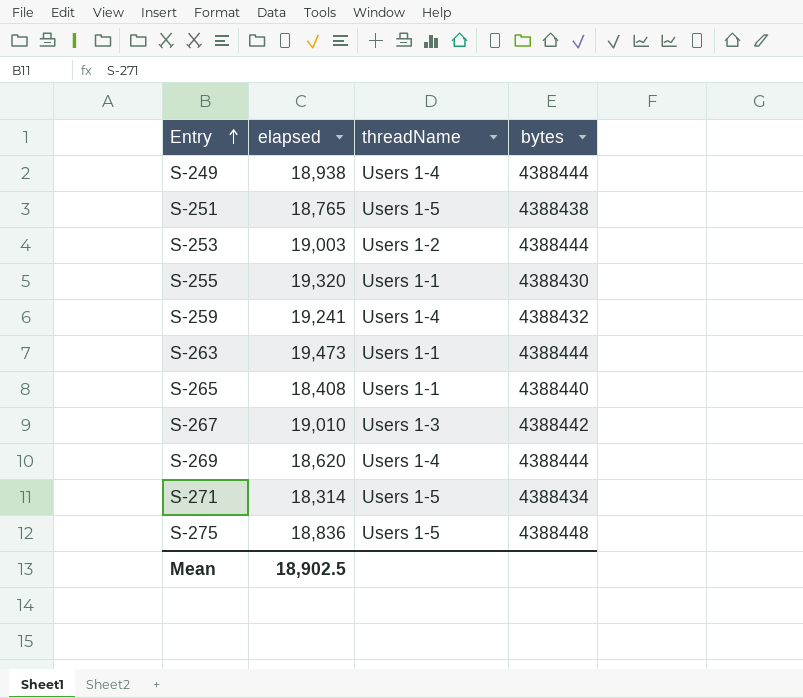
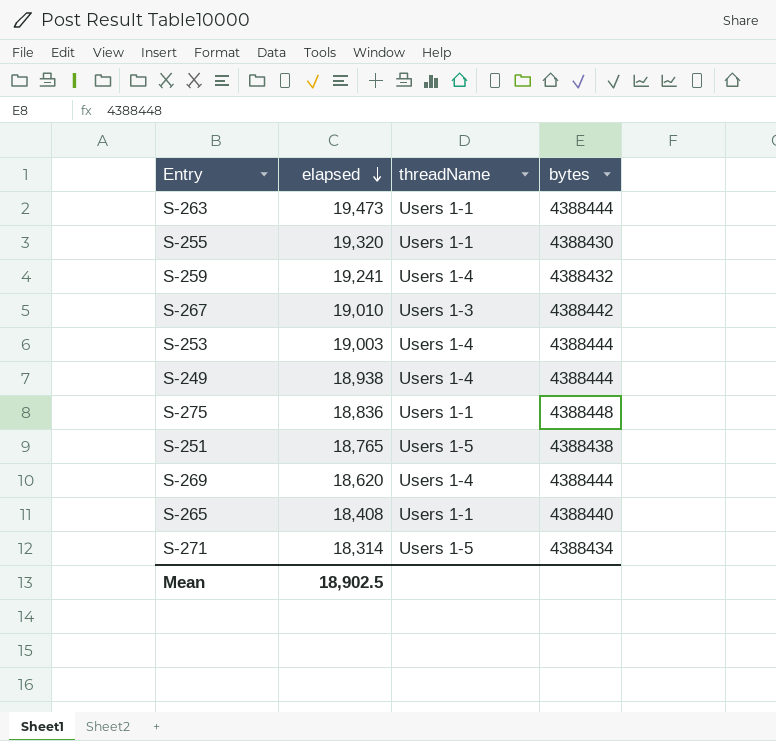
row order: Entry ascending -> elapsed descending
S-253 | threadName: Users 1-2 -> Users 1-4
S-275 | threadName: Users 1-5 -> Users 1-1

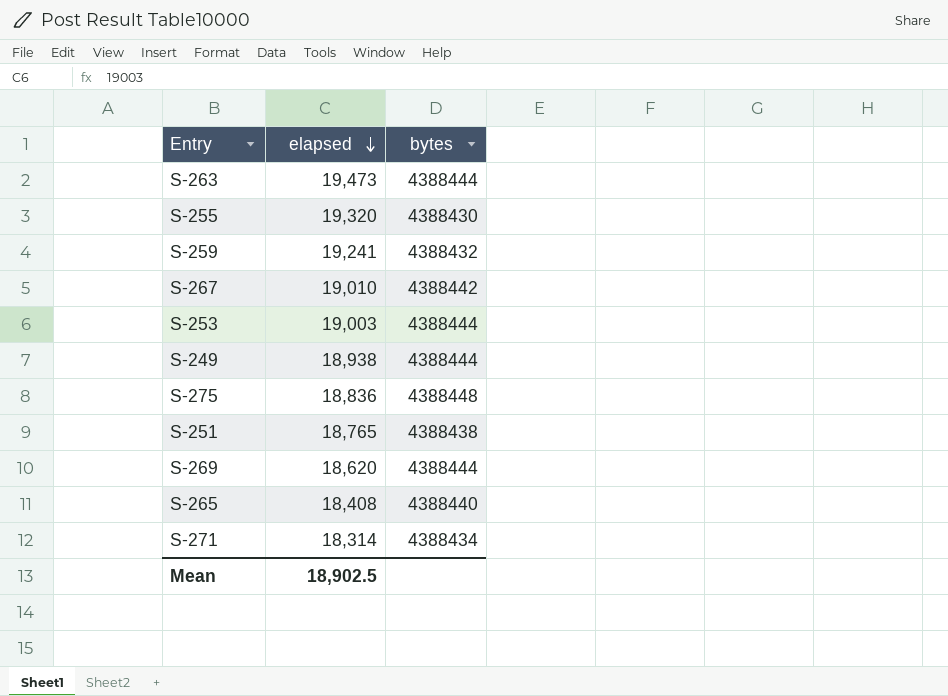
column threadName | position: 3 -> none

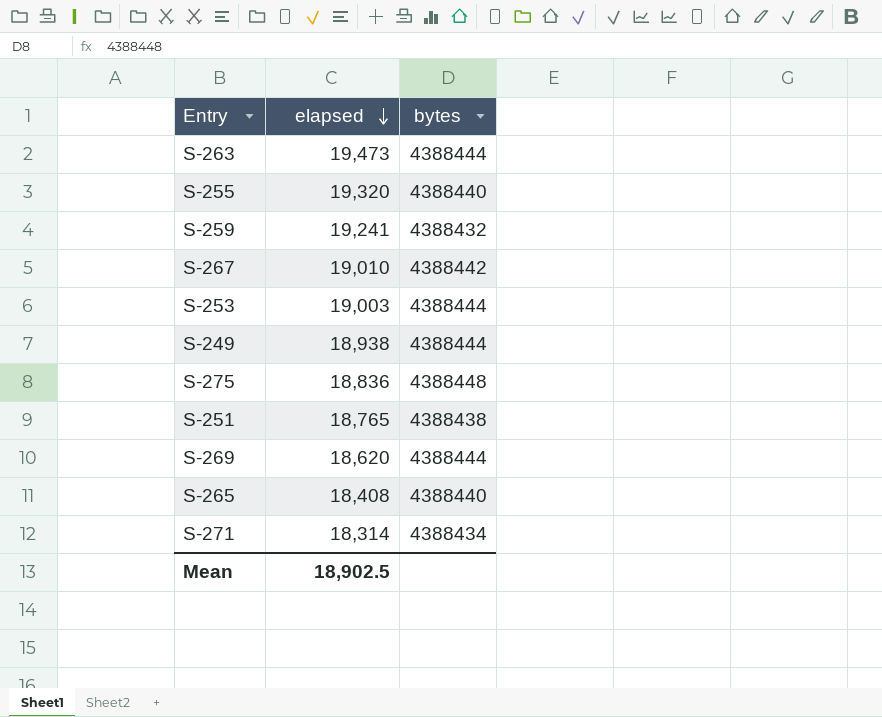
S-255 | bytes: 4388430 -> 4388440

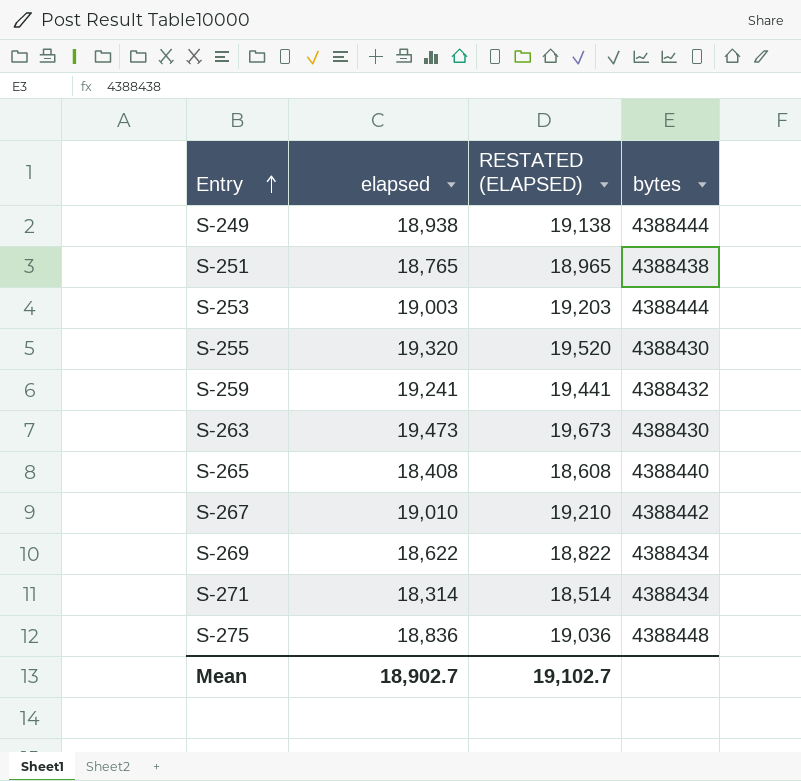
row order: elapsed descending -> Entry ascending
column RESTATED (ELAPSED) | formula: none -> [elapsed] + 200
S-255 | bytes: 4388440 -> 4388430
S-263 | bytes: 4388444 -> 4388430
S-269 | elapsed: 18,620 -> 18,622
S-269 | bytes: 4388444 -> 4388434
Mean | elapsed: 18,902.5 -> 18,902.7

